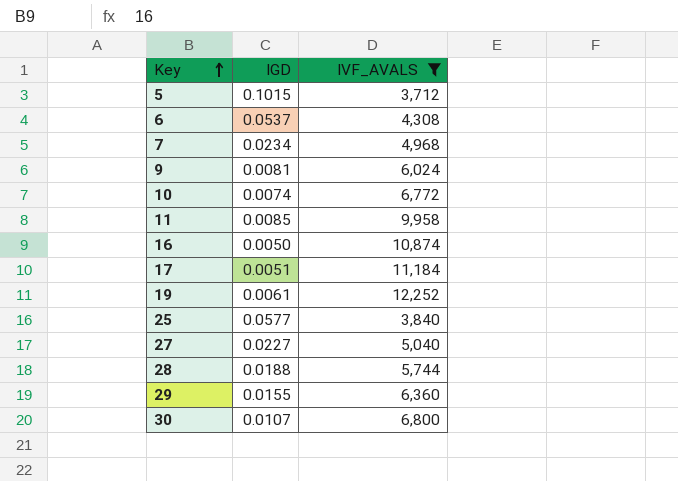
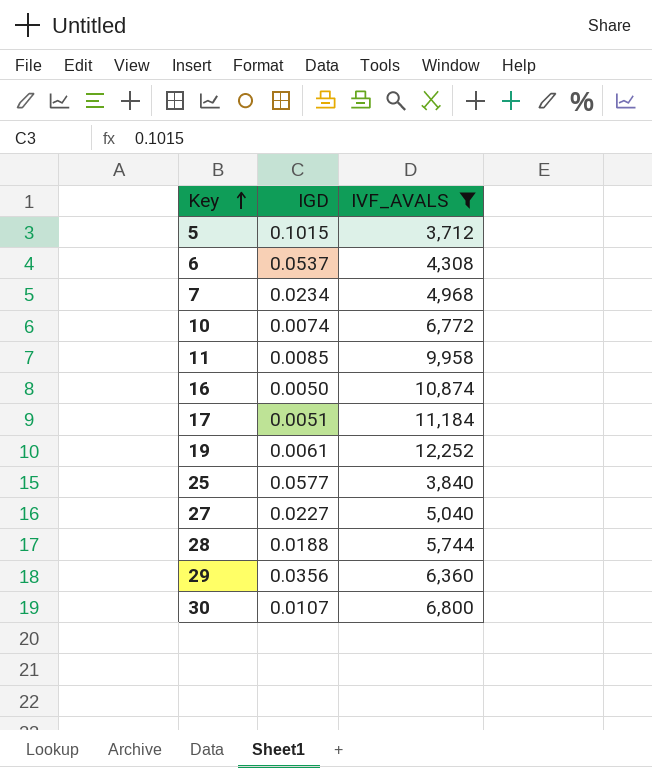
row 9: 0.0081 | 6,024 -> none
29 | IGD: 0.0155 -> 0.0356

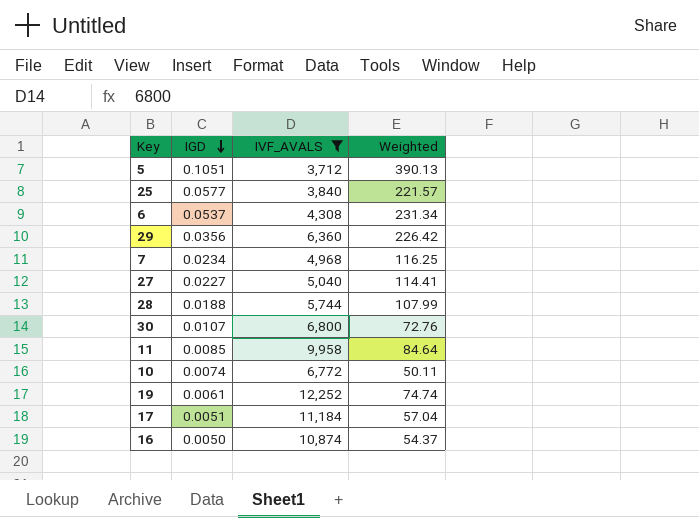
row order: Key ascending -> IGD descending
column Weighted | formula: none -> [IGD] * [IVF_AVALS]
5 | IGD: 0.1015 -> 0.1051

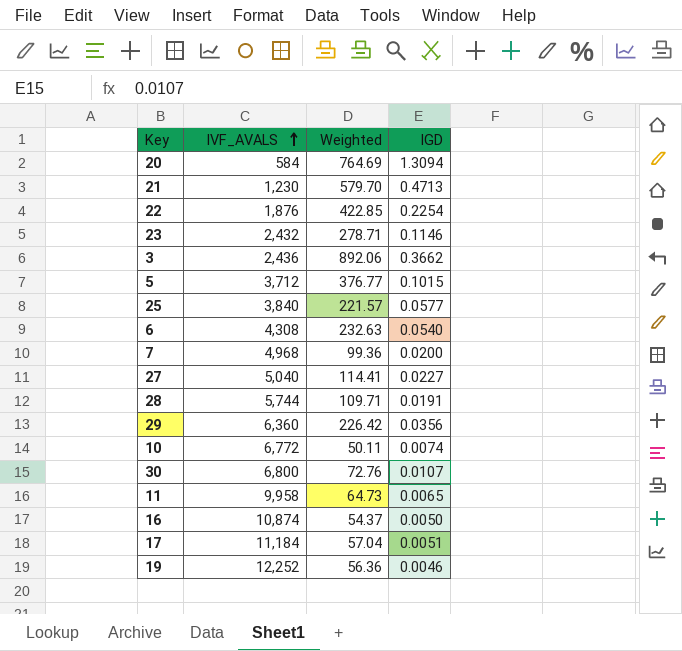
filter: IVF_AVALS >= 3,712 -> none
row order: IGD descending -> IVF_AVALS ascending
column IGD | position: 2 -> 4
5 | Weighted: 390.13 -> 376.77
5 | IGD: 0.1051 -> 0.1015
6 | Weighted: 231.34 -> 232.63
6 | IGD: 0.0537 -> 0.0540
7 | Weighted: 116.25 -> 99.36
7 | IGD: 0.0234 -> 0.0200
28 | Weighted: 107.99 -> 109.71
28 | IGD: 0.0188 -> 0.0191
11 | Weighted: 84.64 -> 64.73
11 | IGD: 0.0085 -> 0.0065
19 | Weighted: 74.74 -> 56.36
19 | IGD: 0.0061 -> 0.0046

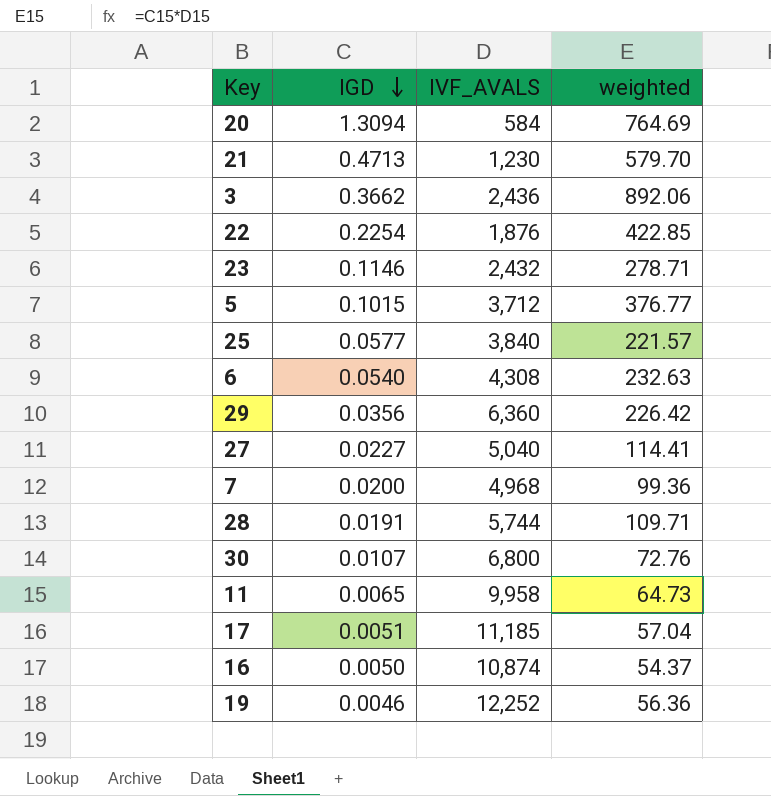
row order: IVF_AVALS ascending -> IGD descending
column IGD | position: 4 -> 2
column name: Weighted -> weighted
row 10: 6,772 | 50.11 | 0.0074 -> none
17 | IVF_AVALS: 11,184 -> 11,185

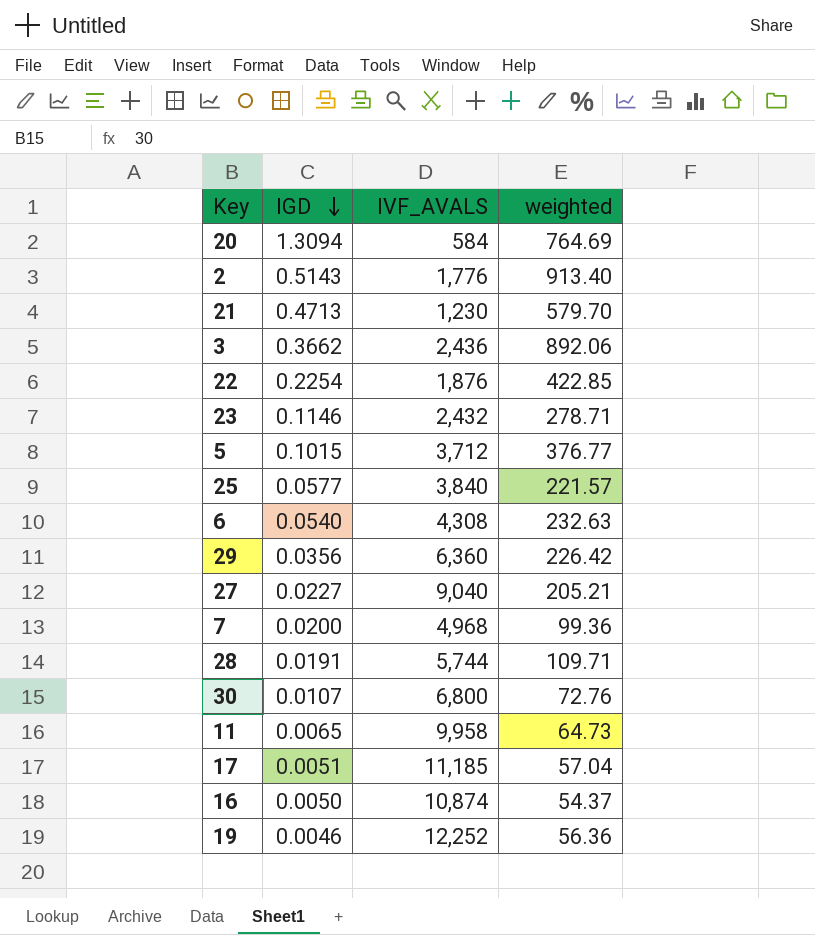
row 2: none -> 0.5143 | 1,776 | 913.40
27 | IVF_AVALS: 5,040 -> 9,040
27 | weighted: 114.41 -> 205.21

